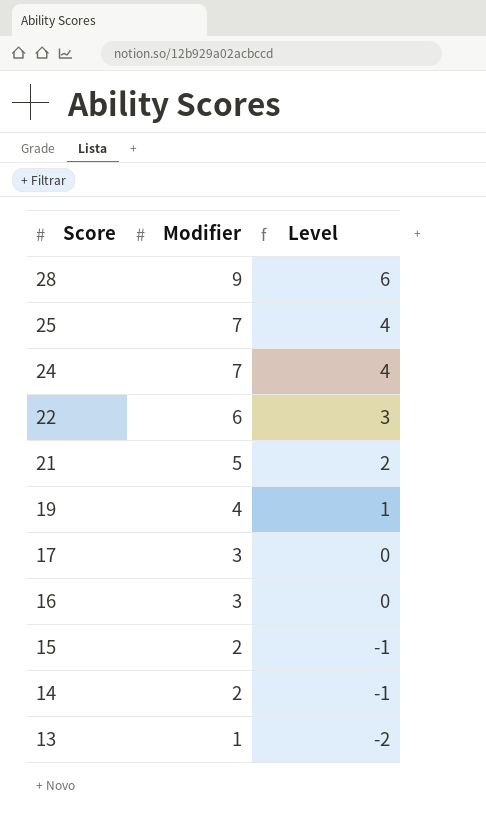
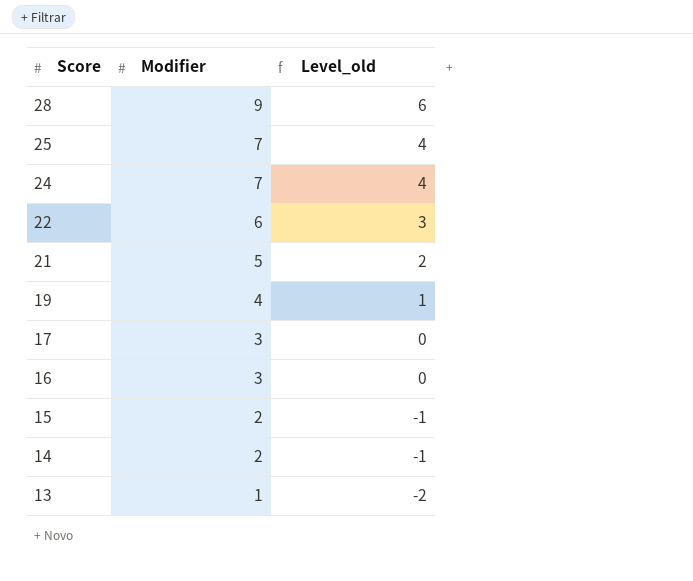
column name: Level -> Level_old

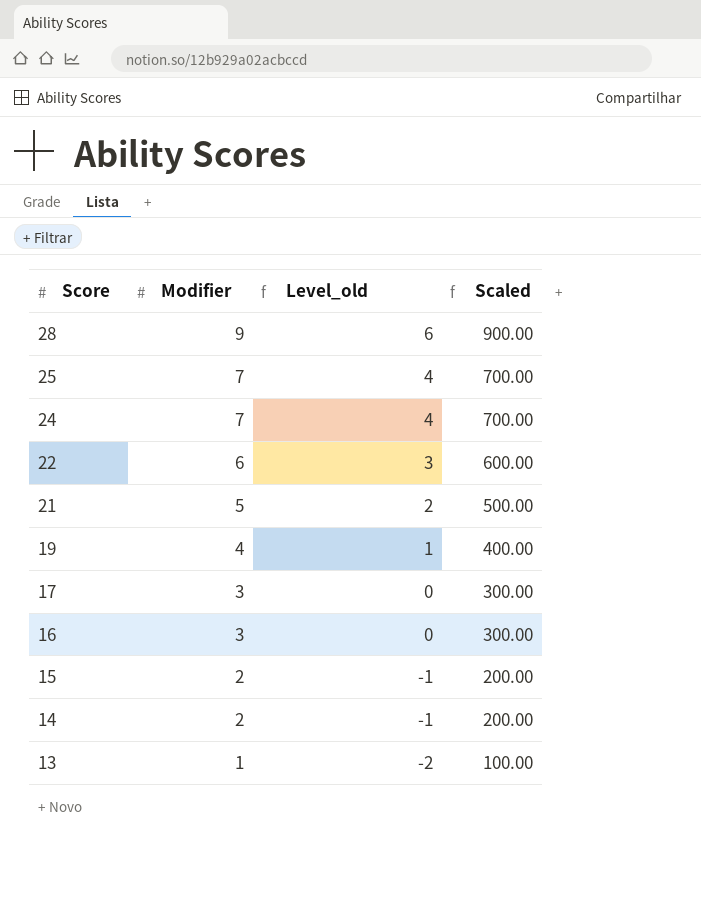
column Scaled | formula: none -> [Modifier] * 100

